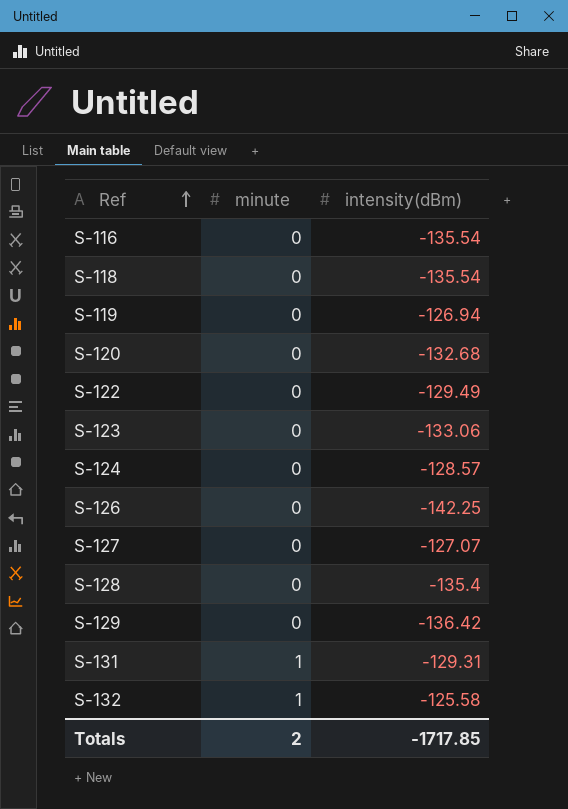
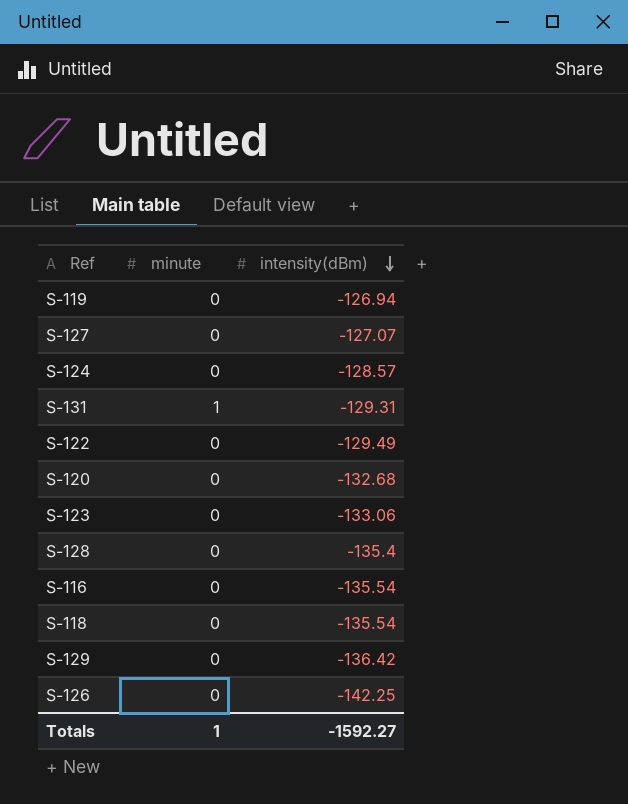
row order: Ref ascending -> intensity(dBm) descending
row S-132: 1 | -125.58 -> none
Totals | minute: 2 -> 1
Totals | intensity(dBm): -1717.85 -> -1592.27

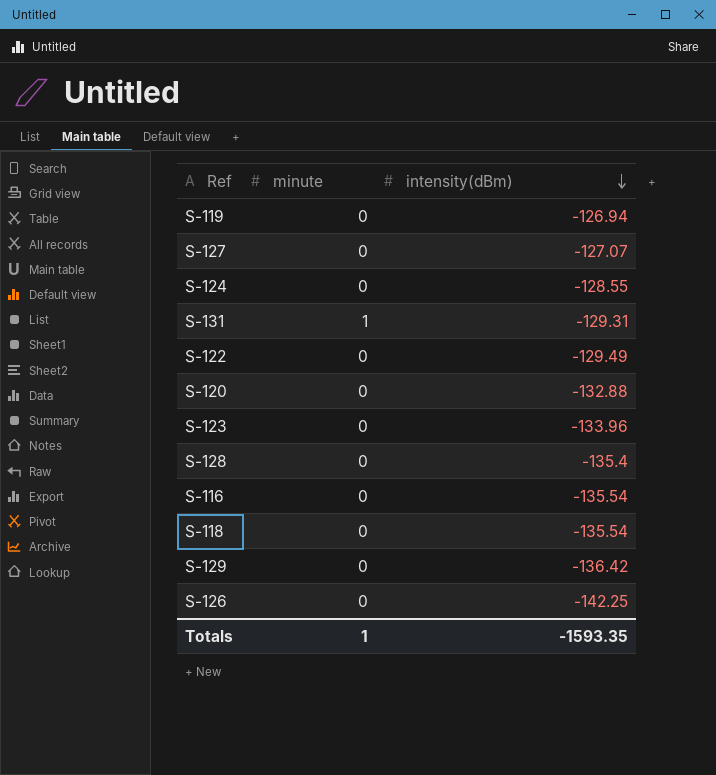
S-124 | intensity(dBm): -128.57 -> -128.55
S-120 | intensity(dBm): -132.68 -> -132.88
S-123 | intensity(dBm): -133.06 -> -133.96
Totals | intensity(dBm): -1592.27 -> -1593.35

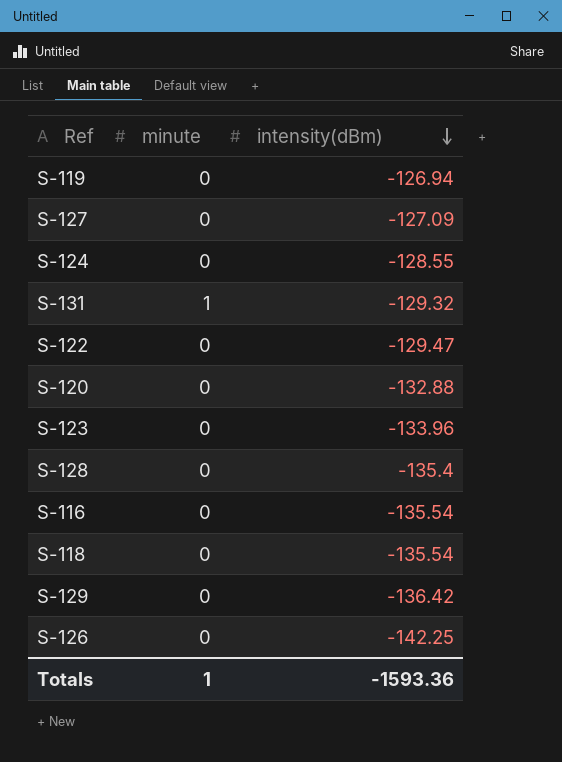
S-127 | intensity(dBm): -127.07 -> -127.09
S-131 | intensity(dBm): -129.31 -> -129.32
S-122 | intensity(dBm): -129.49 -> -129.47
Totals | intensity(dBm): -1593.35 -> -1593.36

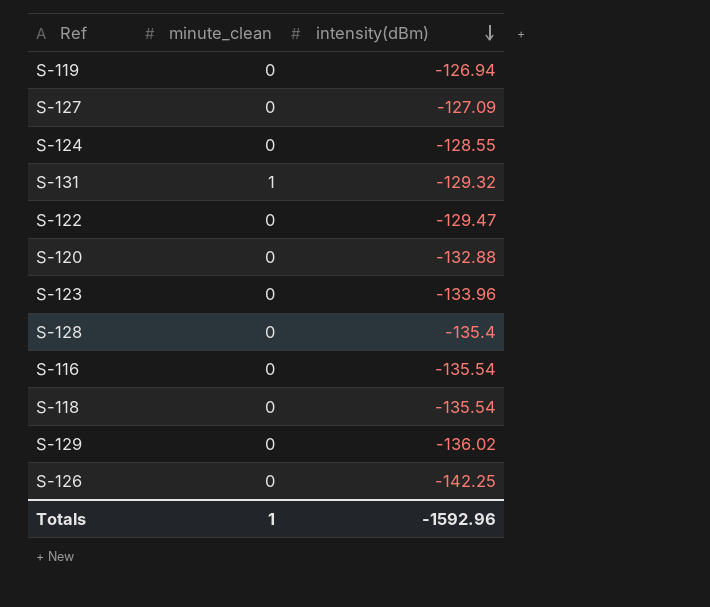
column name: minute -> minute_clean
S-129 | intensity(dBm): -136.42 -> -136.02
Totals | intensity(dBm): -1593.36 -> -1592.96

